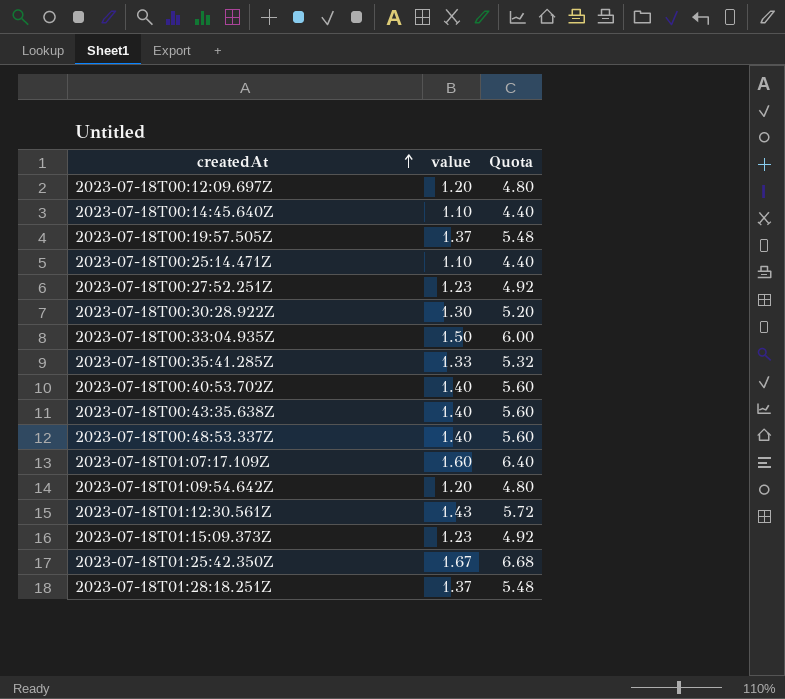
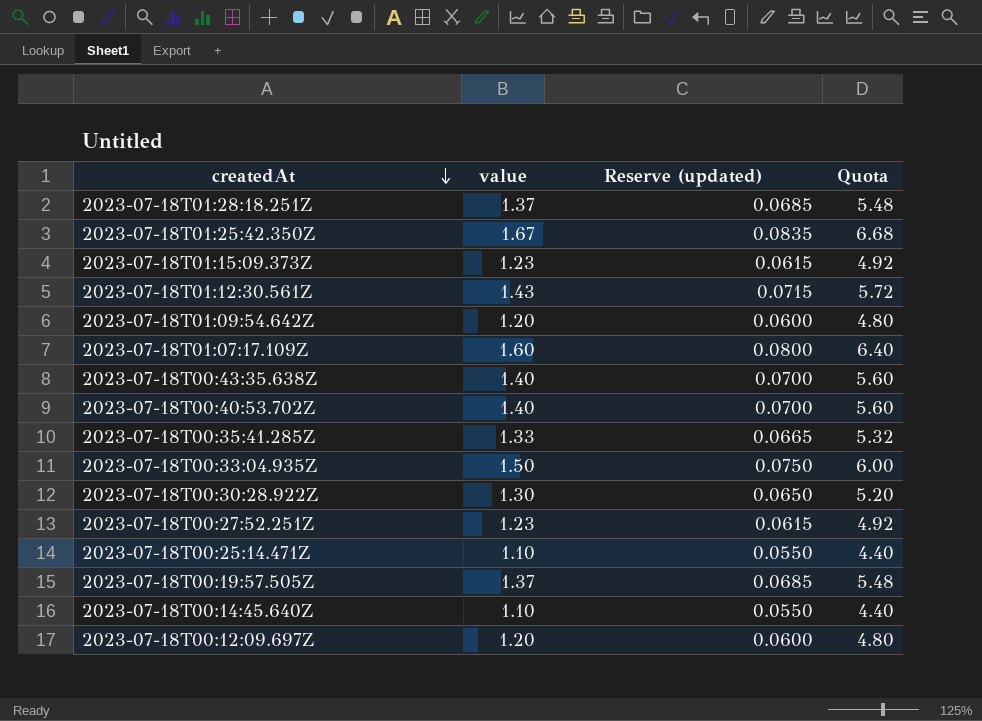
row order: createdAt ascending -> createdAt descending
column Reserve (updated) | formula: none -> [value] * 0.05
row 2023-07-18T00:48:53.337Z: 1.40 | 5.60 -> none

